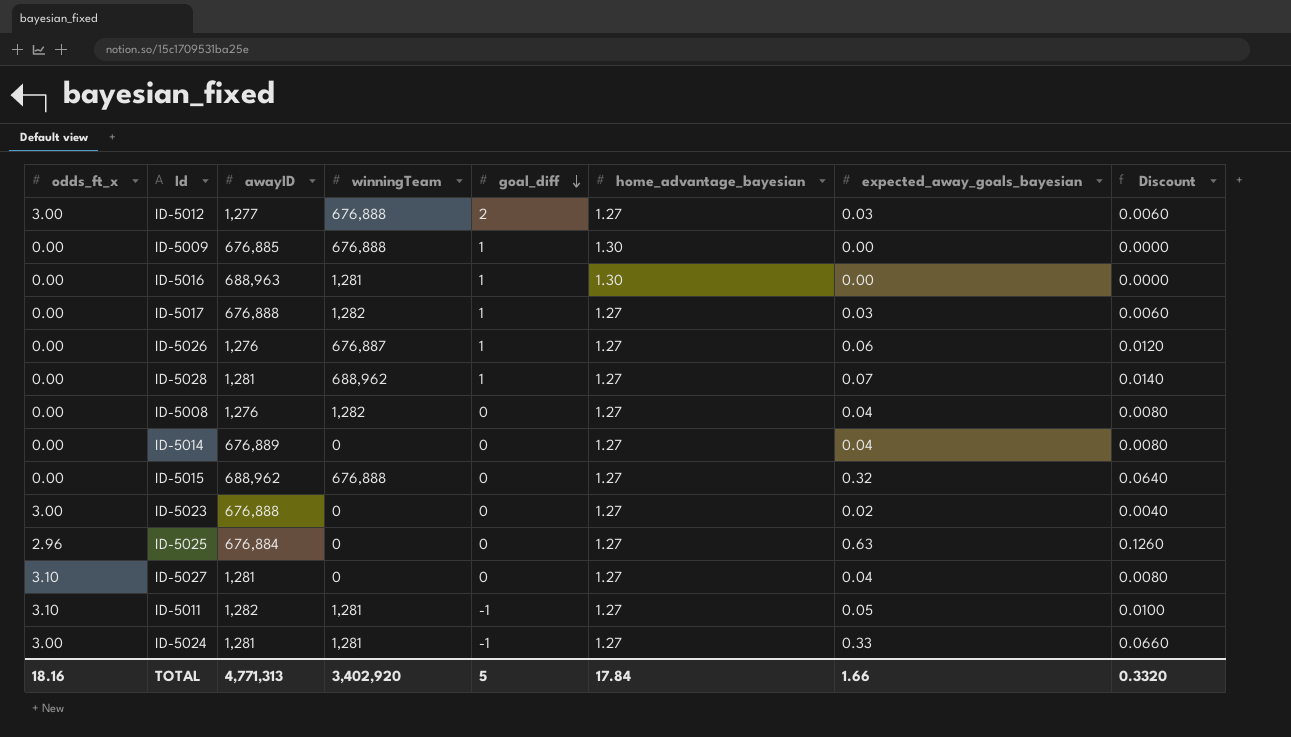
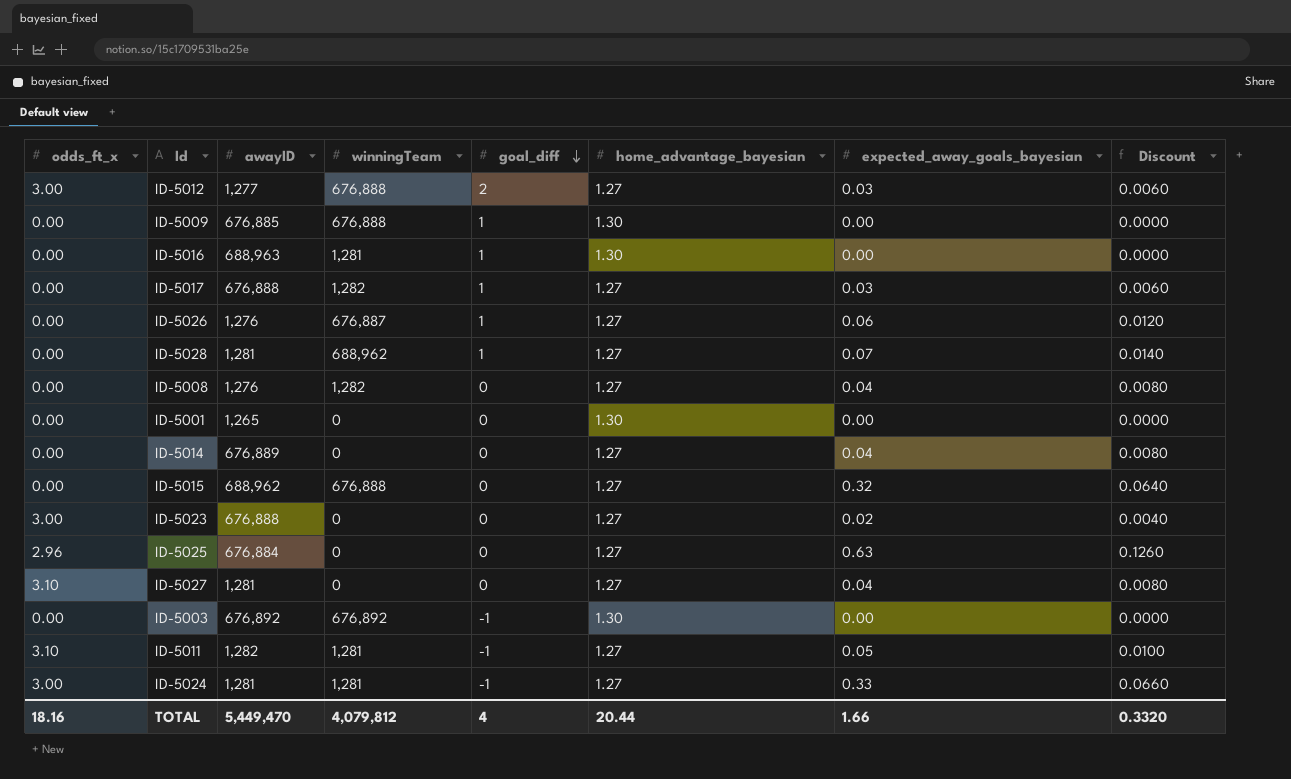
row ID-5001: none -> 0.00 | 1,265 | 0 | 0 | 1.30 | 0.00 | 0.0000
row ID-5003: none -> 0.00 | 676,892 | 676,892 | -1 | 1.30 | 0.00 | 0.0000
TOTAL | awayID: 4,771,313 -> 5,449,470
TOTAL | winningTeam: 3,402,920 -> 4,079,812
TOTAL | goal_diff: 5 -> 4
TOTAL | home_advantage_bayesian: 17.84 -> 20.44

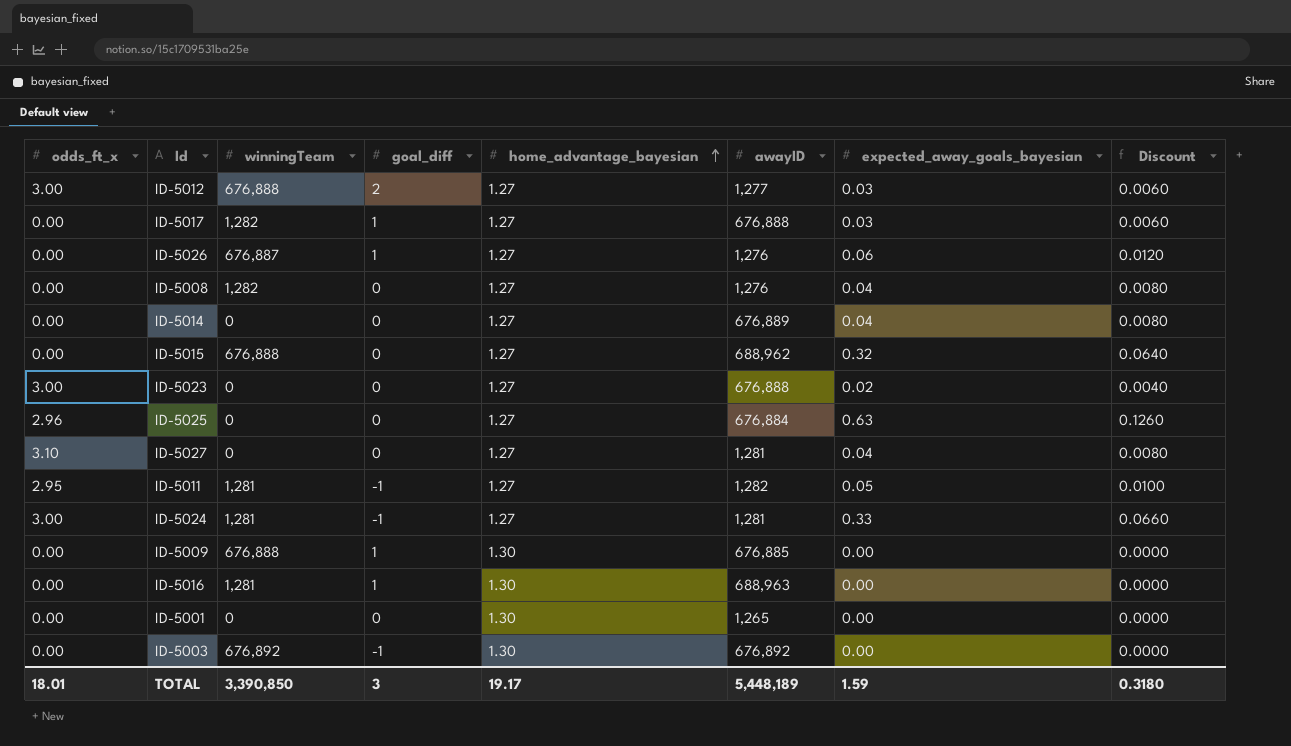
row order: goal_diff descending -> home_advantage_bayesian ascending
column awayID | position: 3 -> 6
row ID-5028: 0.00 | 1,281 | 688,962 | 1 | 1.27 | 0.07 | 0.0140 -> none
ID-5011 | odds_ft_x: 3.10 -> 2.95
TOTAL | odds_ft_x: 18.16 -> 18.01
TOTAL | winningTeam: 4,079,812 -> 3,390,850
TOTAL | goal_diff: 4 -> 3
TOTAL | home_advantage_bayesian: 20.44 -> 19.17
TOTAL | awayID: 5,449,470 -> 5,448,189
TOTAL | expected_away_goals_bayesian: 1.66 -> 1.59
TOTAL | Discount: 0.3320 -> 0.3180

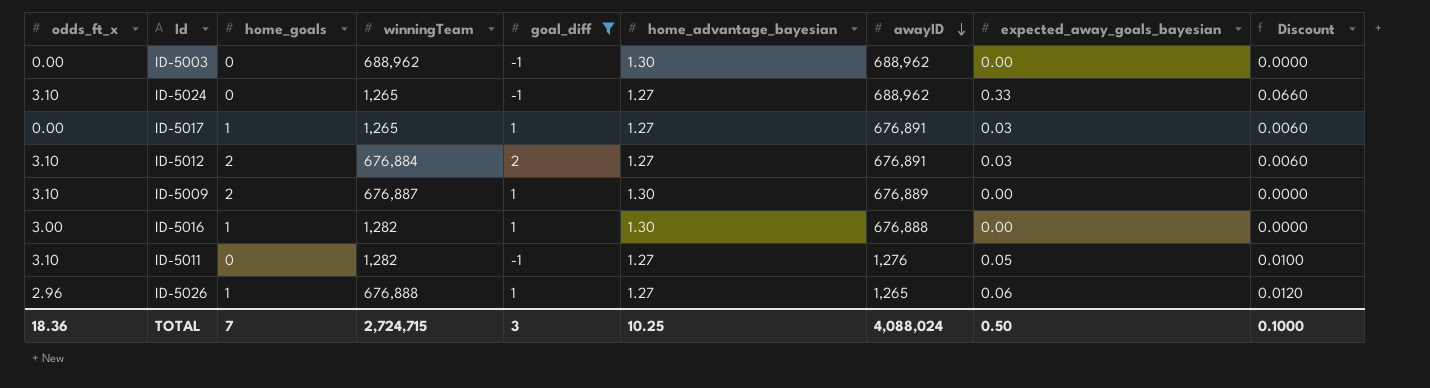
filter: none -> goal_diff != 0
row order: home_advantage_bayesian ascending -> awayID descending
column home_goals | position: none -> 3
ID-5003 | winningTeam: 676,892 -> 688,962
ID-5003 | awayID: 676,892 -> 688,962
ID-5024 | odds_ft_x: 3.00 -> 3.10
ID-5024 | winningTeam: 1,281 -> 1,265
ID-5024 | awayID: 1,281 -> 688,962
ID-5017 | winningTeam: 1,282 -> 1,265
ID-5017 | awayID: 676,888 -> 676,891
ID-5012 | odds_ft_x: 3.00 -> 3.10
ID-5012 | winningTeam: 676,888 -> 676,884
ID-5012 | awayID: 1,277 -> 676,891
ID-5009 | odds_ft_x: 0.00 -> 3.10
ID-5009 | winningTeam: 676,888 -> 676,887
ID-5009 | awayID: 676,885 -> 676,889
ID-5016 | odds_ft_x: 0.00 -> 3.00
ID-5016 | winningTeam: 1,281 -> 1,282
ID-5016 | awayID: 688,963 -> 676,888
ID-5011 | odds_ft_x: 2.95 -> 3.10
ID-5011 | winningTeam: 1,281 -> 1,282
ID-5011 | awayID: 1,282 -> 1,276
ID-5026 | odds_ft_x: 0.00 -> 2.96
ID-5026 | winningTeam: 676,887 -> 676,888
ID-5026 | awayID: 1,276 -> 1,265
TOTAL | odds_ft_x: 18.01 -> 18.36
TOTAL | winningTeam: 3,390,850 -> 2,724,715
TOTAL | home_advantage_bayesian: 19.17 -> 10.25
TOTAL | awayID: 5,448,189 -> 4,088,024
TOTAL | expected_away_goals_bayesian: 1.59 -> 0.50
TOTAL | Discount: 0.3180 -> 0.1000

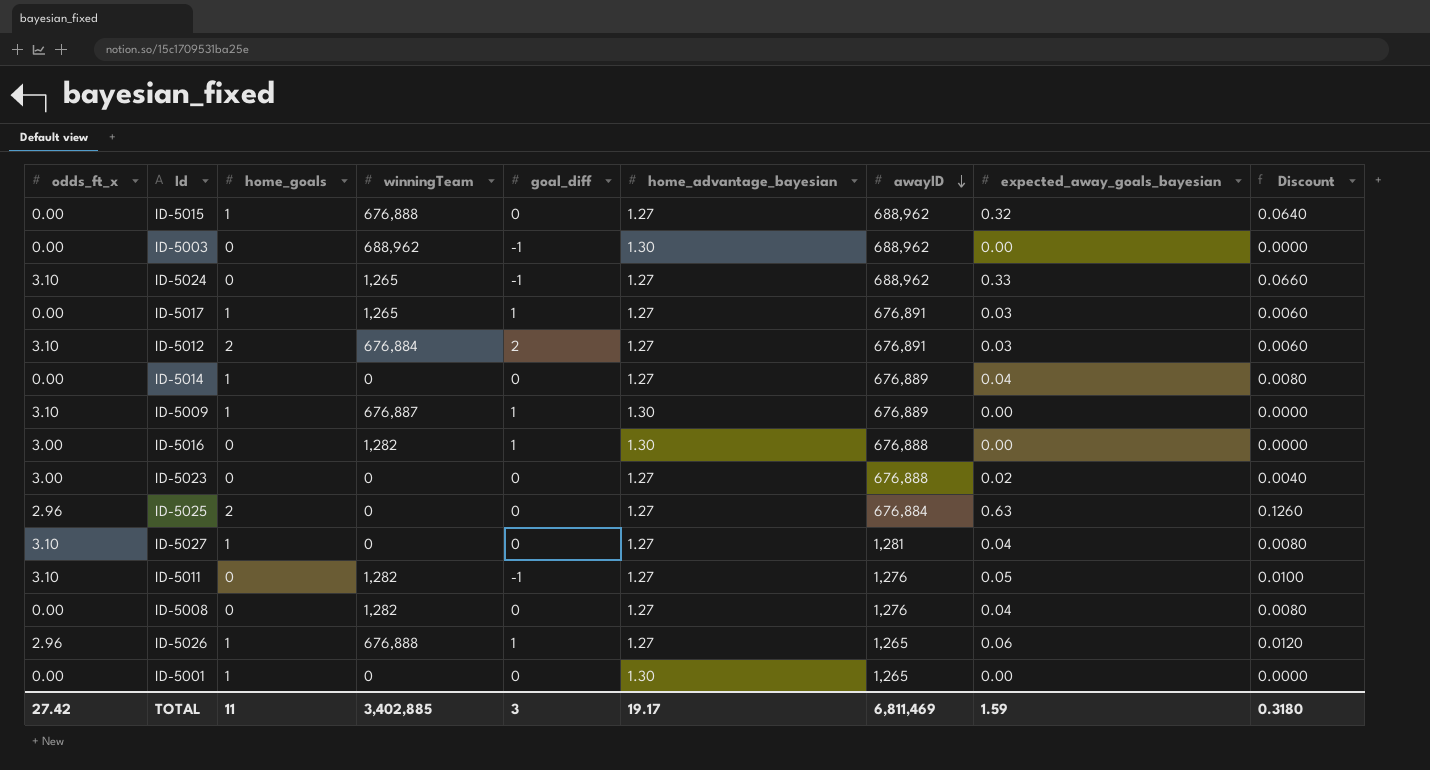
filter: goal_diff != 0 -> none
ID-5009 | home_goals: 2 -> 1
ID-5016 | home_goals: 1 -> 0
TOTAL | odds_ft_x: 18.36 -> 27.42
TOTAL | home_goals: 7 -> 11
TOTAL | winningTeam: 2,724,715 -> 3,402,885
TOTAL | home_advantage_bayesian: 10.25 -> 19.17
TOTAL | awayID: 4,088,024 -> 6,811,469
TOTAL | expected_away_goals_bayesian: 0.50 -> 1.59
TOTAL | Discount: 0.1000 -> 0.3180

